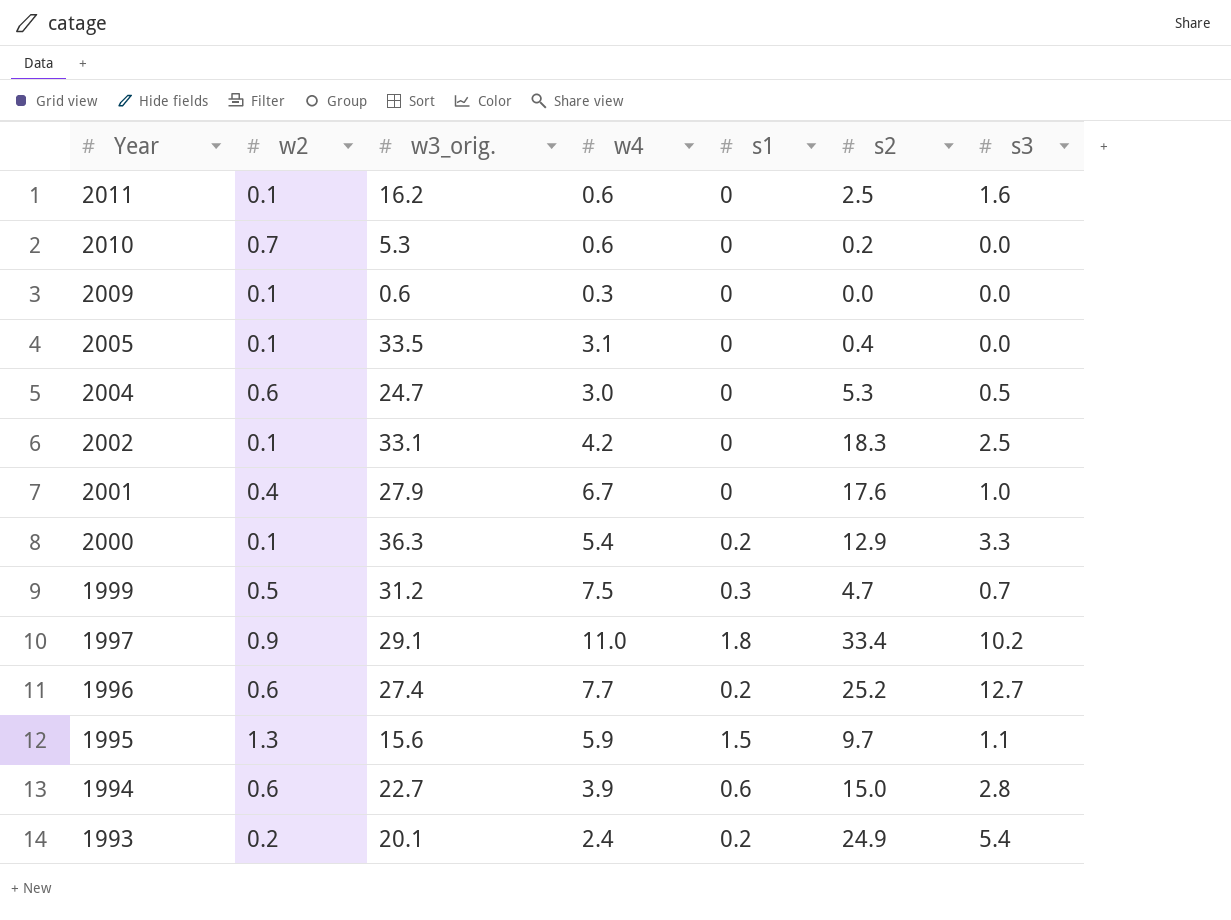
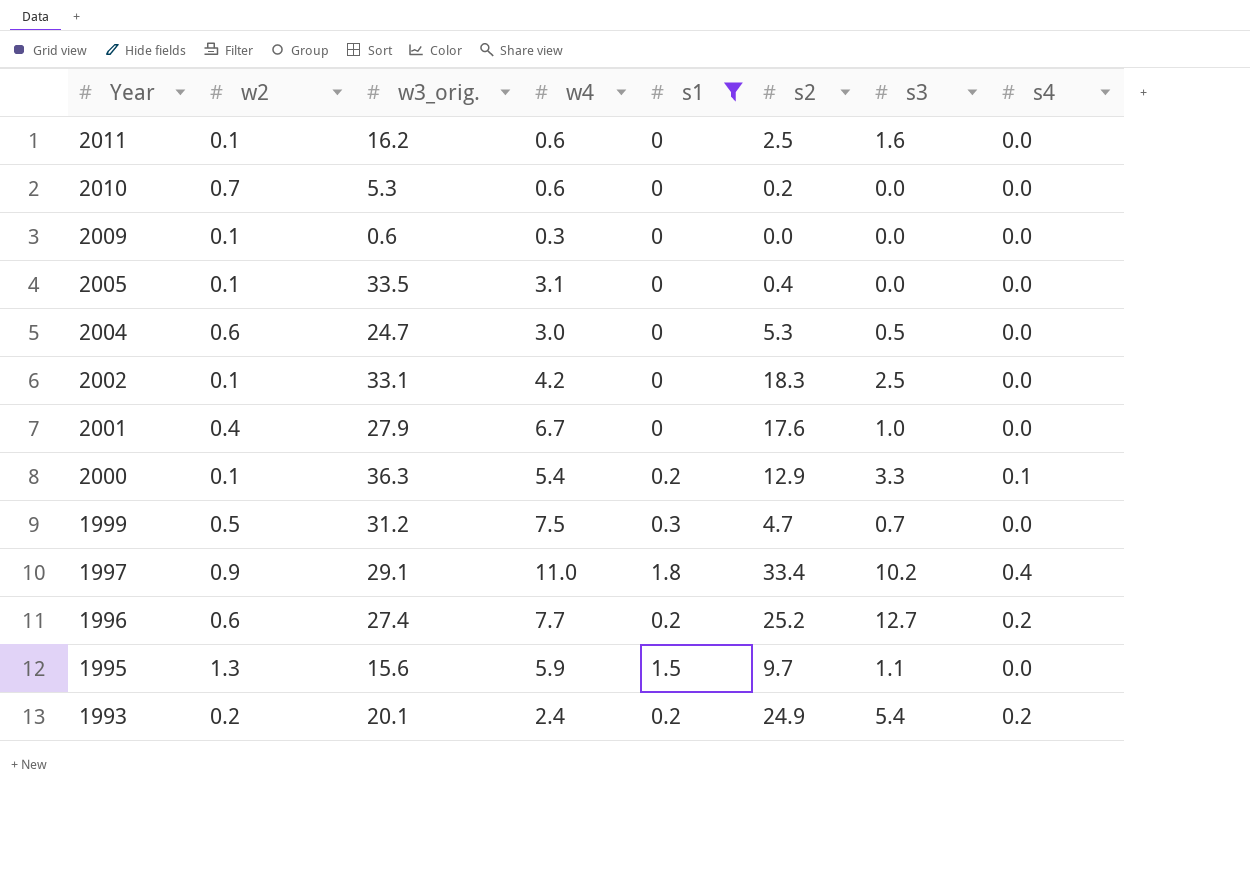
filter: none -> s1 != 0.6
column s4 | position: none -> 8

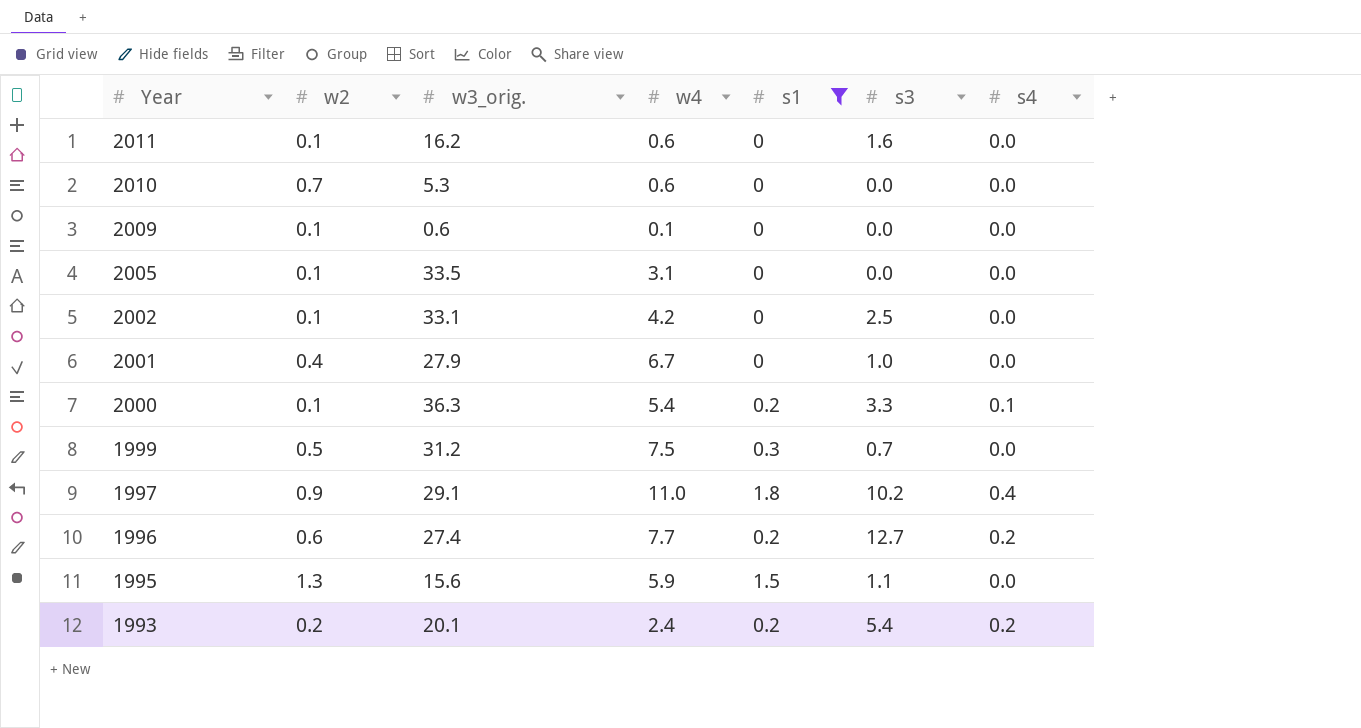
column s2 | position: 6 -> none
row 2004: 0.6 | 24.7 | 3.0 | 0 | 5.3 | 0.5 | 0.0 -> none
2009 | w4: 0.3 -> 0.1

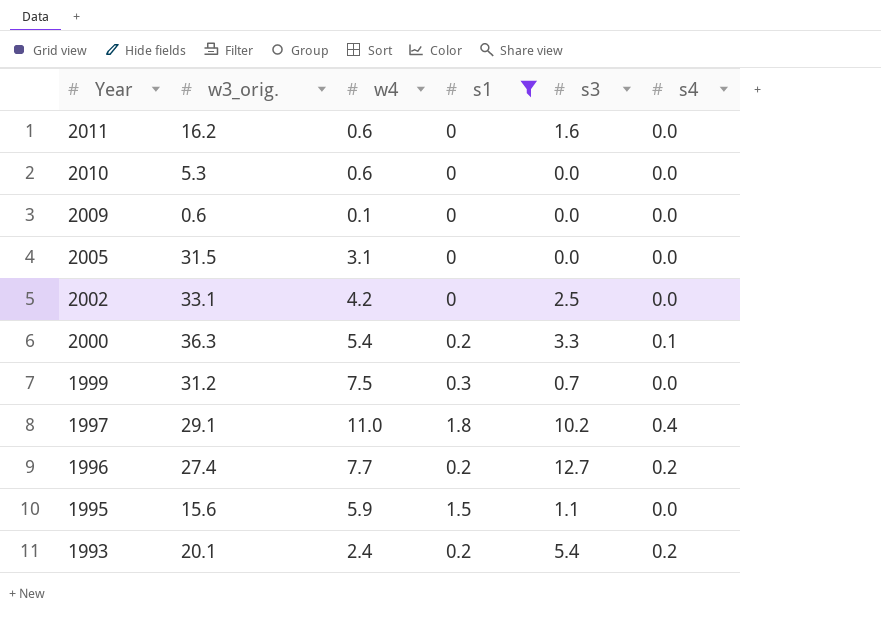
column w2 | position: 2 -> none
row 2001: 0.4 | 27.9 | 6.7 | 0 | 1.0 | 0.0 -> none
2005 | w3_orig.: 33.5 -> 31.5

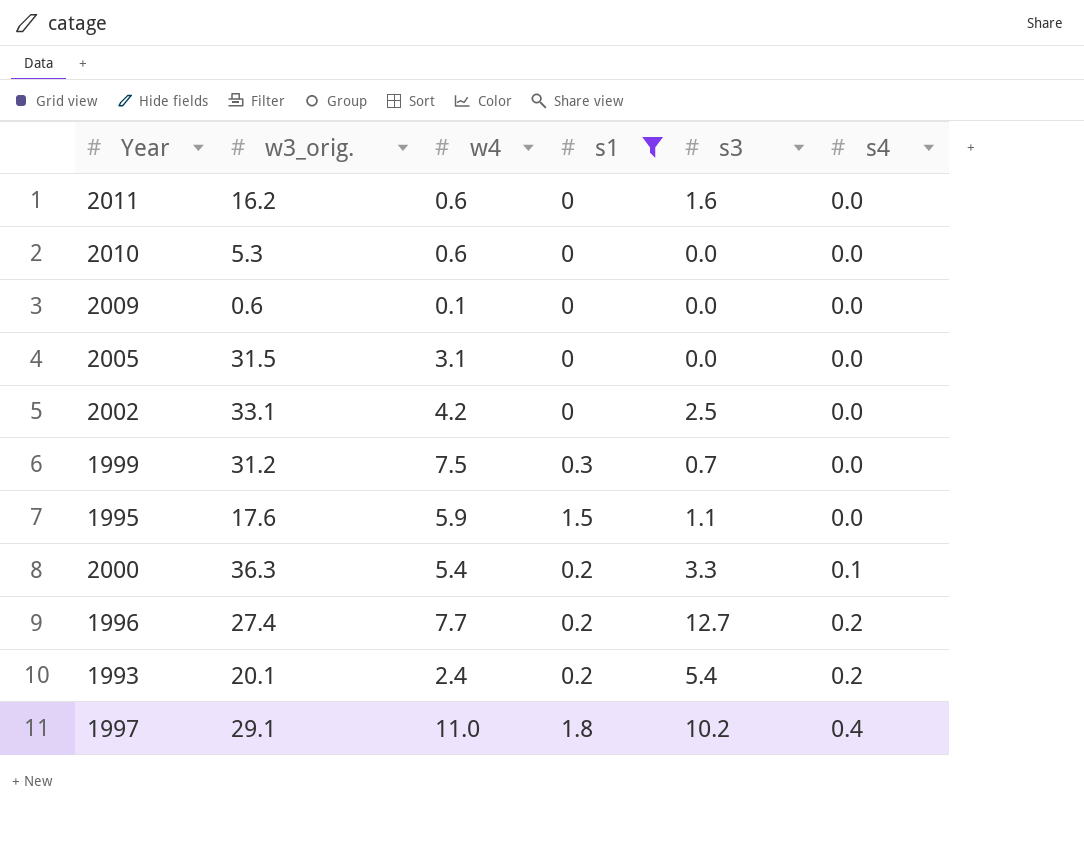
row order: Year descending -> s4 ascending
1995 | w3_orig.: 15.6 -> 17.6

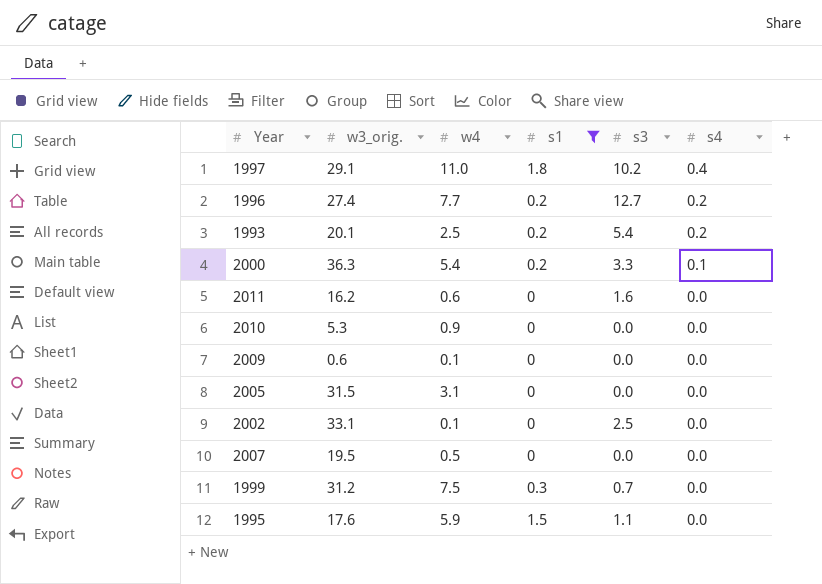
row order: s4 ascending -> s4 descending
1993 | w4: 2.4 -> 2.5
2010 | w4: 0.6 -> 0.9
2002 | w4: 4.2 -> 0.1
row 2007: none -> 19.5 | 0.5 | 0 | 0.0 | 0.0

